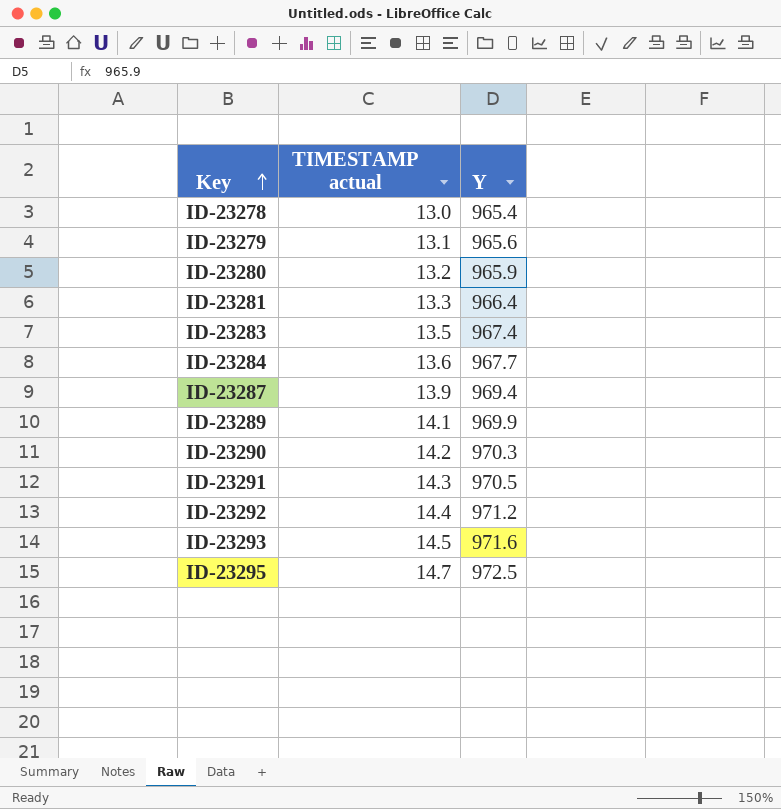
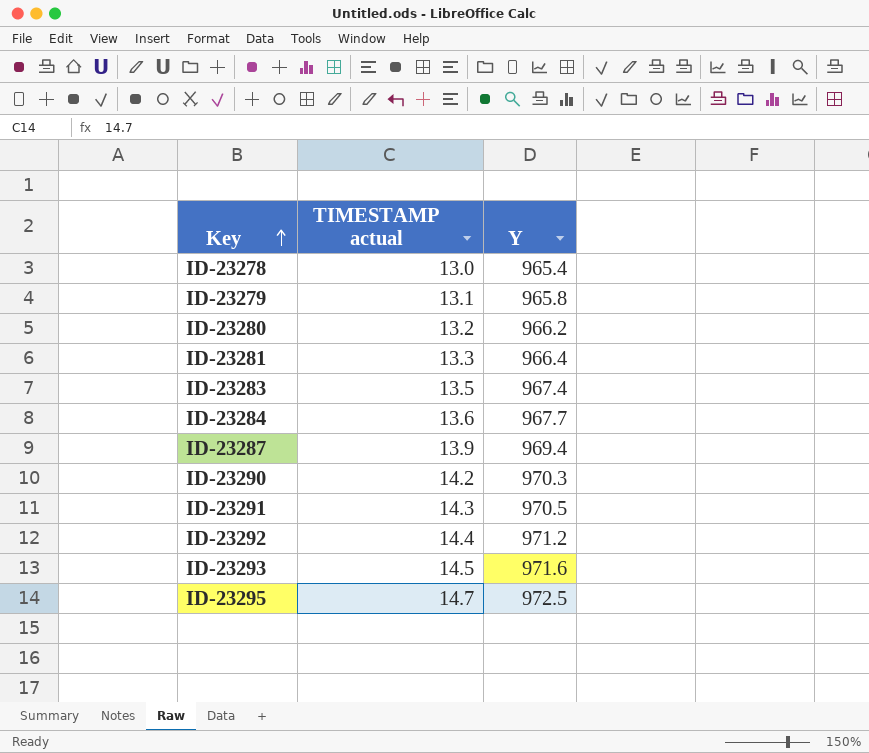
row ID-23289: 14.1 | 969.9 -> none
ID-23279 | Y: 965.6 -> 965.8
ID-23280 | Y: 965.9 -> 966.2

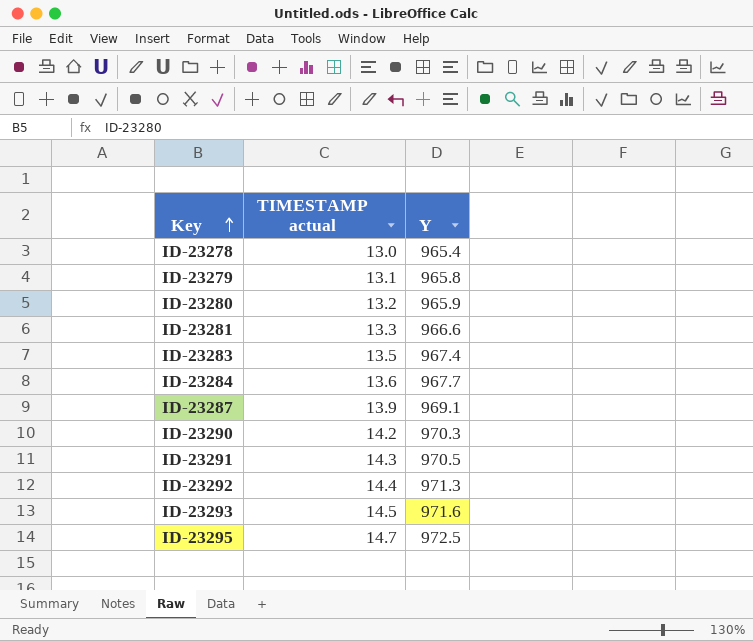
ID-23280 | Y: 966.2 -> 965.9
ID-23281 | Y: 966.4 -> 966.6
ID-23287 | Y: 969.4 -> 969.1
ID-23292 | Y: 971.2 -> 971.3

